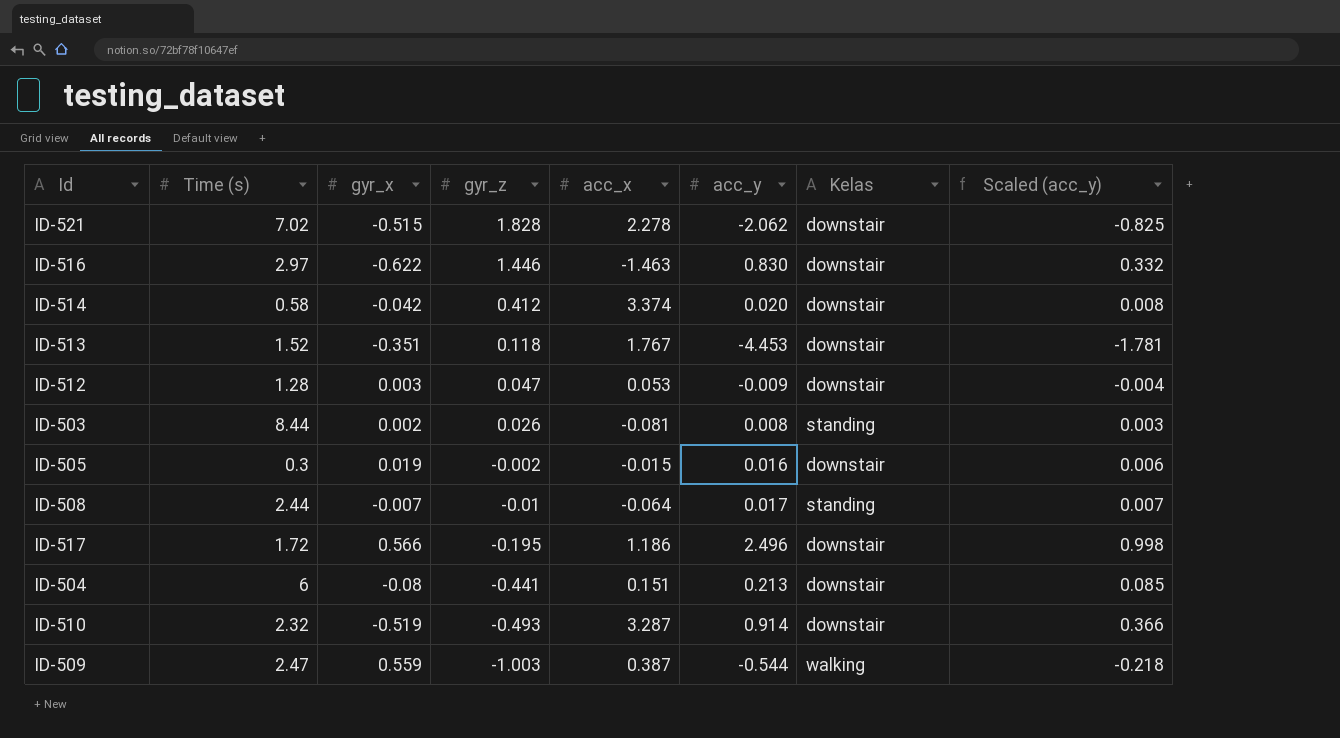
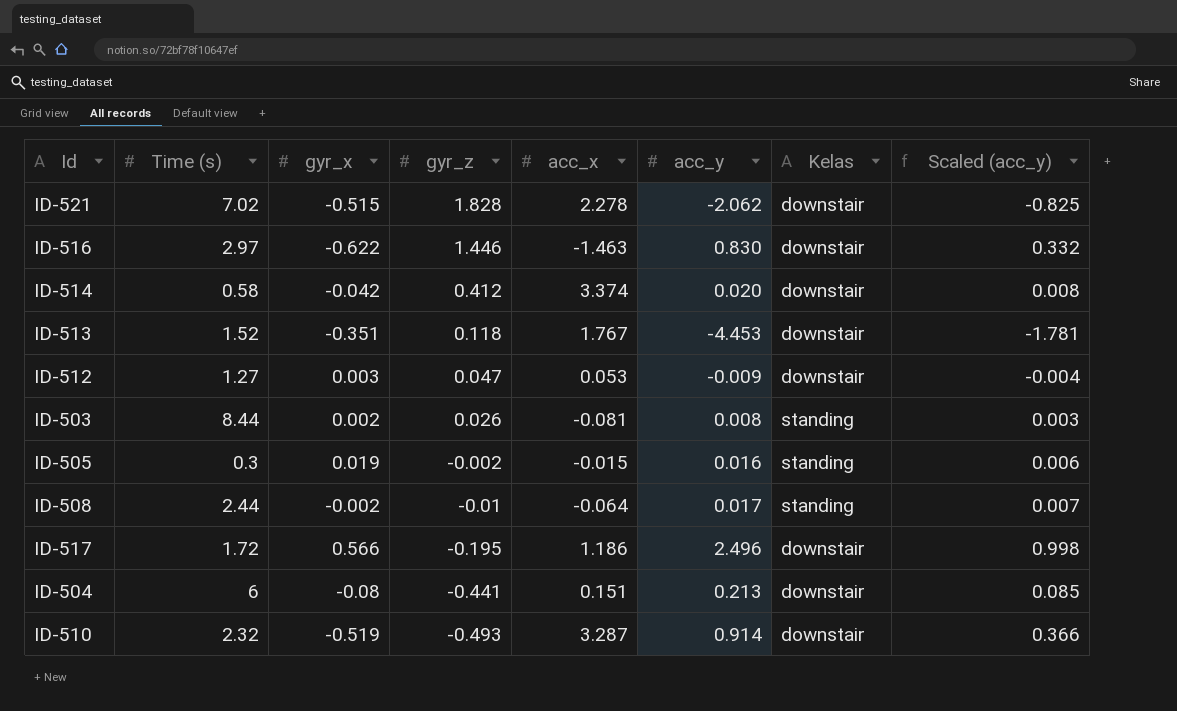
row ID-509: 2.47 | 0.559 | -1.003 | 0.387 | -0.544 | walking | -0.218 -> none
ID-512 | Time (s): 1.28 -> 1.27
ID-505 | Kelas: downstair -> standing
ID-508 | gyr_x: -0.007 -> -0.002

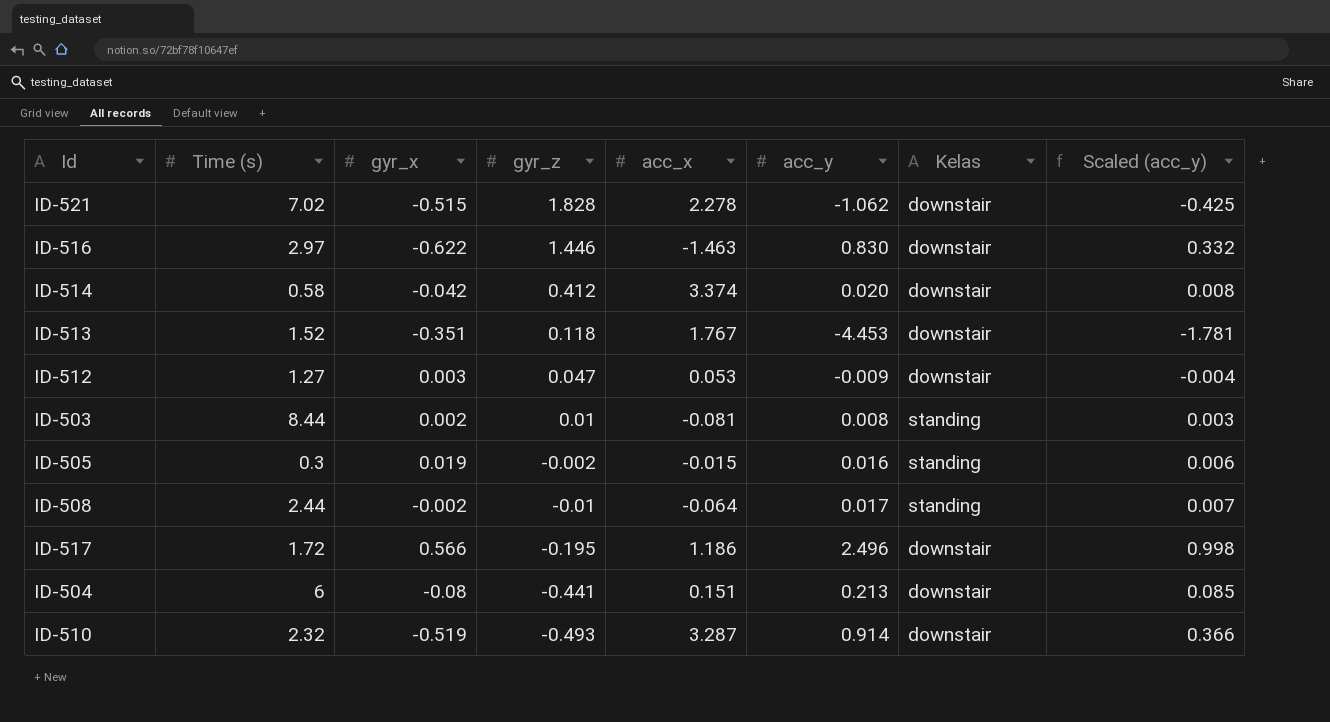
ID-521 | acc_y: -2.062 -> -1.062
ID-521 | Scaled (acc_y): -0.825 -> -0.425
ID-503 | gyr_z: 0.026 -> 0.01

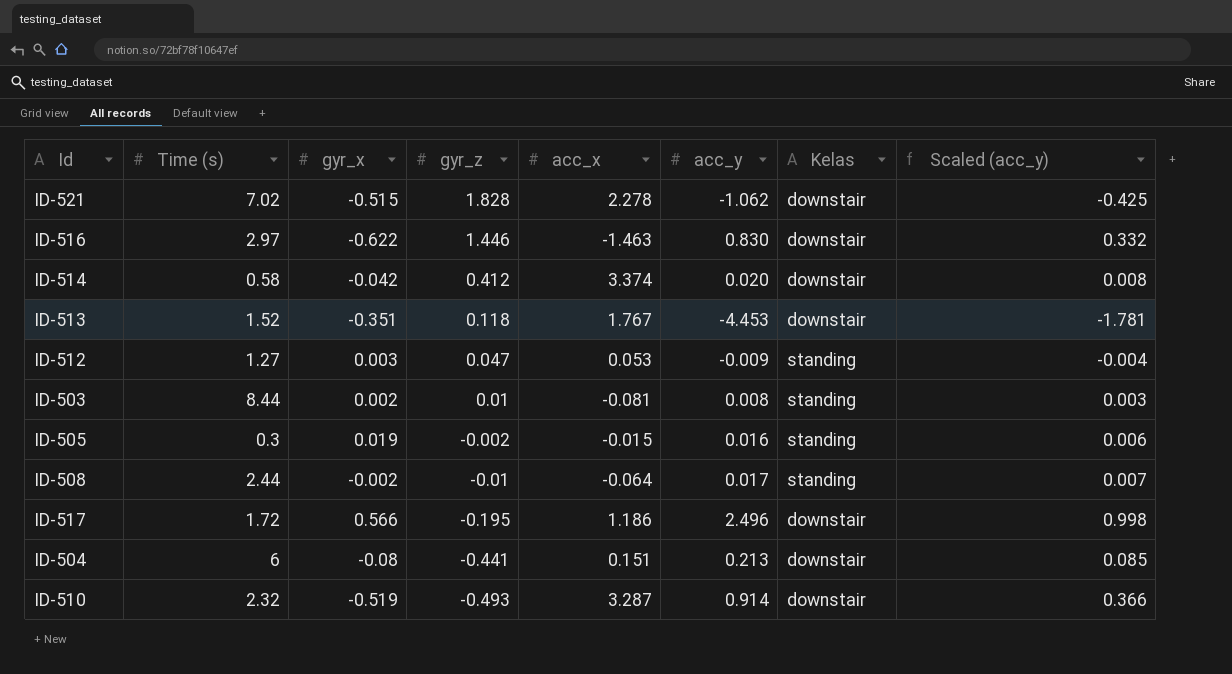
ID-512 | Kelas: downstair -> standing

